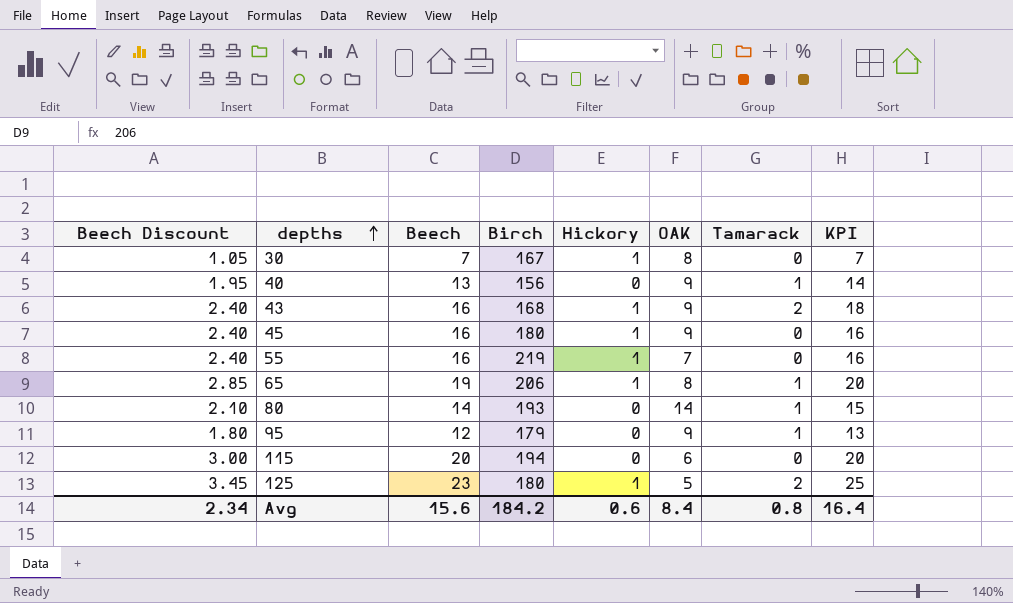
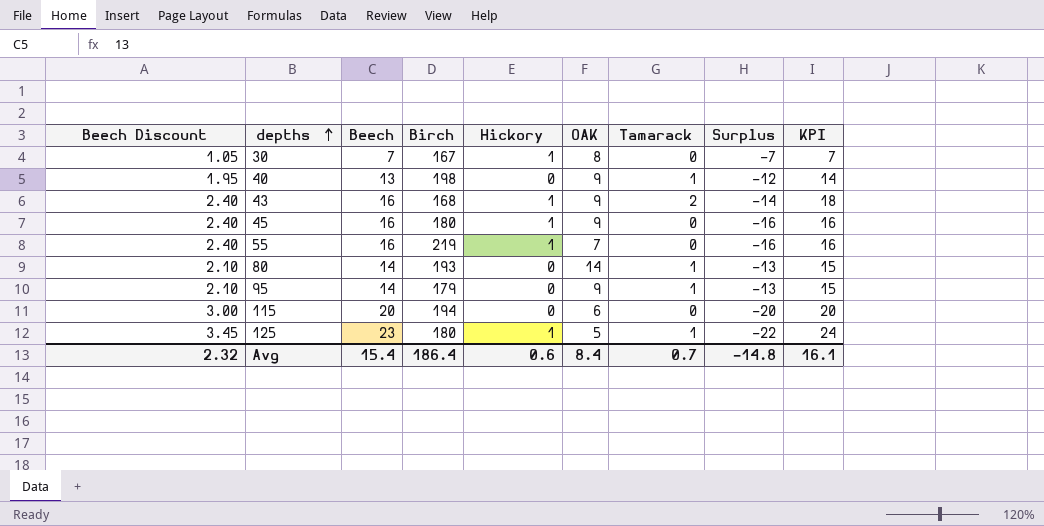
column Surplus | formula: none -> [Tamarack] - [Beech]
row 65: 2.85 | 19 | 206 | 1 | 8 | 1 | 20 -> none
40 | Birch: 156 -> 198
95 | Beech Discount: 1.80 -> 2.10
95 | Beech: 12 -> 14
95 | KPI: 13 -> 15
125 | Tamarack: 2 -> 1
125 | KPI: 25 -> 24
Avg | Beech Discount: 2.34 -> 2.32
Avg | Beech: 15.6 -> 15.4
Avg | Birch: 184.2 -> 186.4
Avg | Tamarack: 0.8 -> 0.7
Avg | KPI: 16.4 -> 16.1

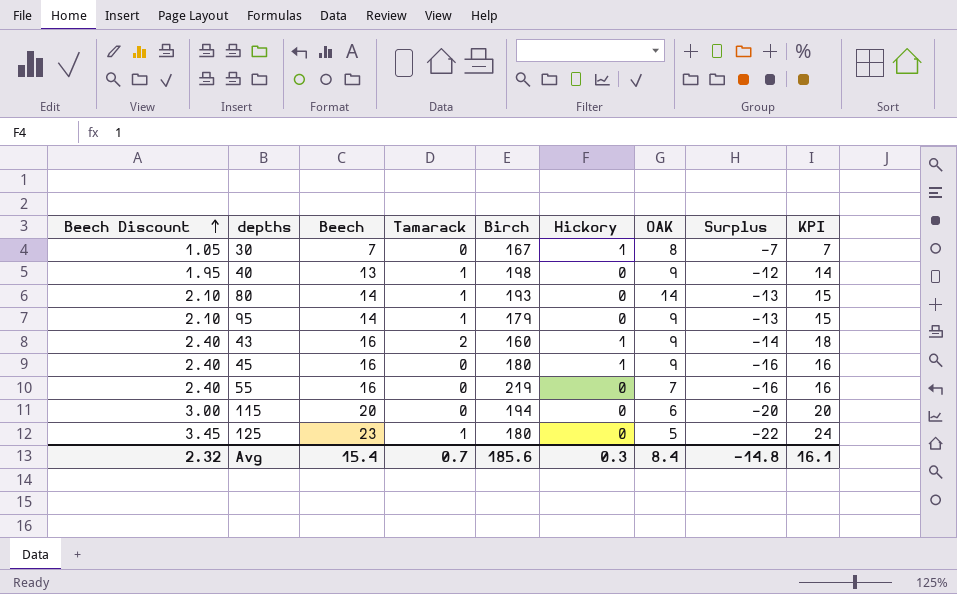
row order: depths ascending -> Beech Discount ascending
column Tamarack | position: 7 -> 4
43 | Birch: 168 -> 160
55 | Hickory: 1 -> 0
125 | Hickory: 1 -> 0
Avg | Birch: 186.4 -> 185.6
Avg | Hickory: 0.6 -> 0.3

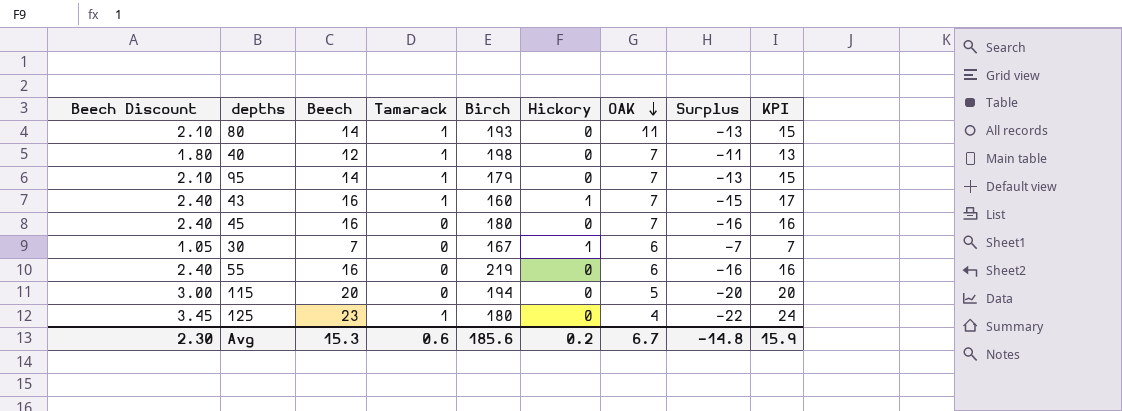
row order: Beech Discount ascending -> OAK descending
80 | OAK: 14 -> 11
40 | Beech Discount: 1.95 -> 1.80
40 | Beech: 13 -> 12
40 | OAK: 9 -> 7
40 | Surplus: -12 -> -11
40 | KPI: 14 -> 13
95 | OAK: 9 -> 7
43 | Tamarack: 2 -> 1
43 | OAK: 9 -> 7
43 | Surplus: -14 -> -15
43 | KPI: 18 -> 17
45 | Hickory: 1 -> 0
45 | OAK: 9 -> 7
30 | OAK: 8 -> 6
55 | OAK: 7 -> 6
115 | OAK: 6 -> 5
125 | OAK: 5 -> 4
Avg | Beech Discount: 2.32 -> 2.30
Avg | Beech: 15.4 -> 15.3
Avg | Tamarack: 0.7 -> 0.6
Avg | Hickory: 0.3 -> 0.2
Avg | OAK: 8.4 -> 6.7
Avg | KPI: 16.1 -> 15.9

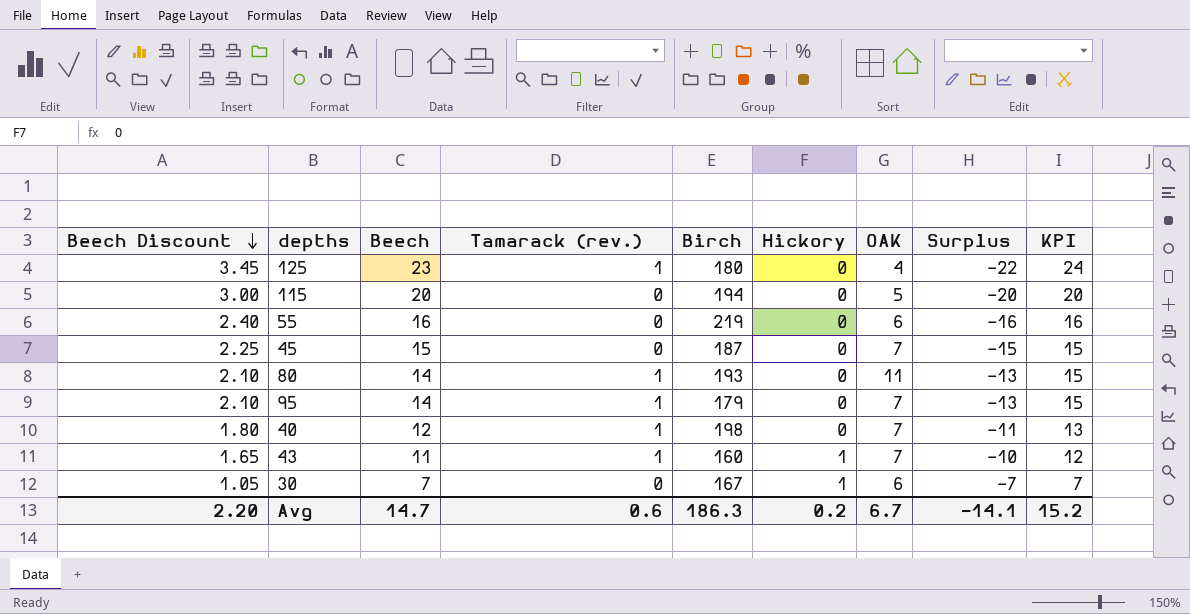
row order: OAK descending -> Beech Discount descending
column name: Tamarack -> Tamarack (rev.)
45 | Beech Discount: 2.40 -> 2.25
45 | Beech: 16 -> 15
45 | Birch: 180 -> 187
45 | Surplus: -16 -> -15
45 | KPI: 16 -> 15
43 | Beech Discount: 2.40 -> 1.65
43 | Beech: 16 -> 11
43 | Surplus: -15 -> -10
43 | KPI: 17 -> 12
Avg | Beech Discount: 2.30 -> 2.20
Avg | Beech: 15.3 -> 14.7
Avg | Birch: 185.6 -> 186.3
Avg | Surplus: -14.8 -> -14.1
Avg | KPI: 15.9 -> 15.2

